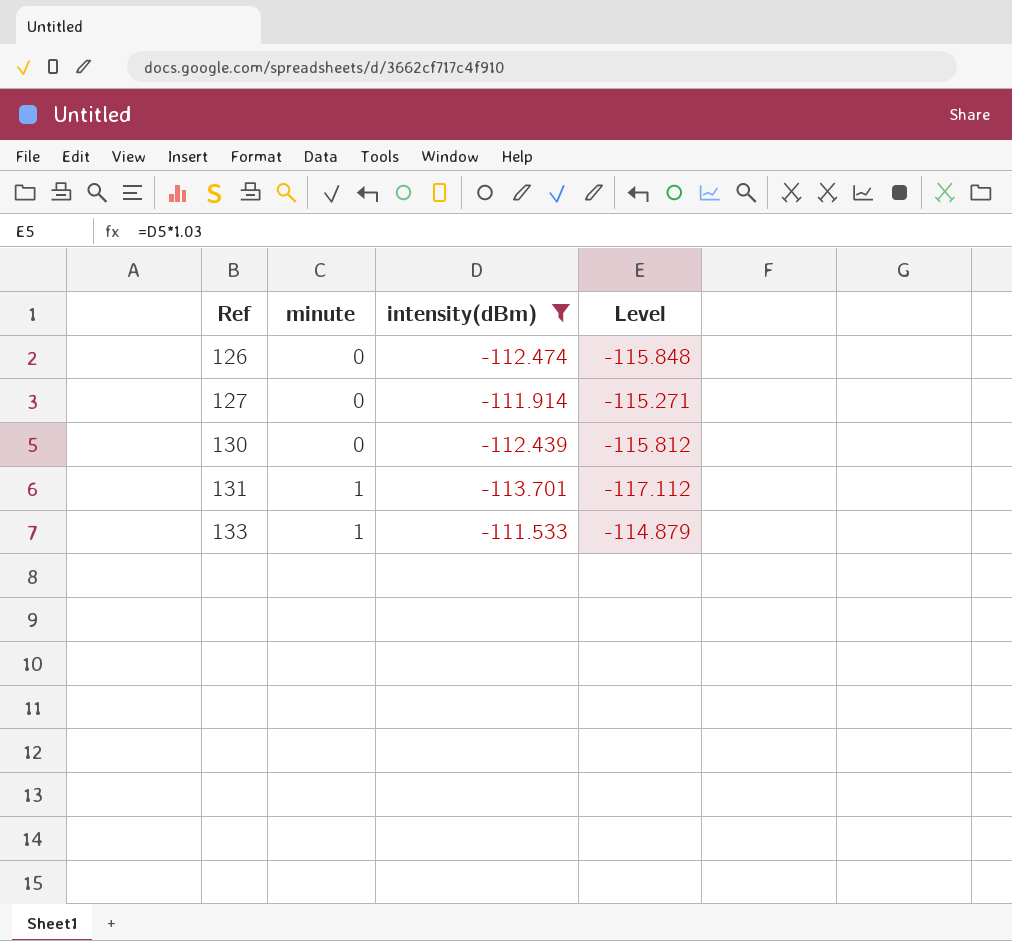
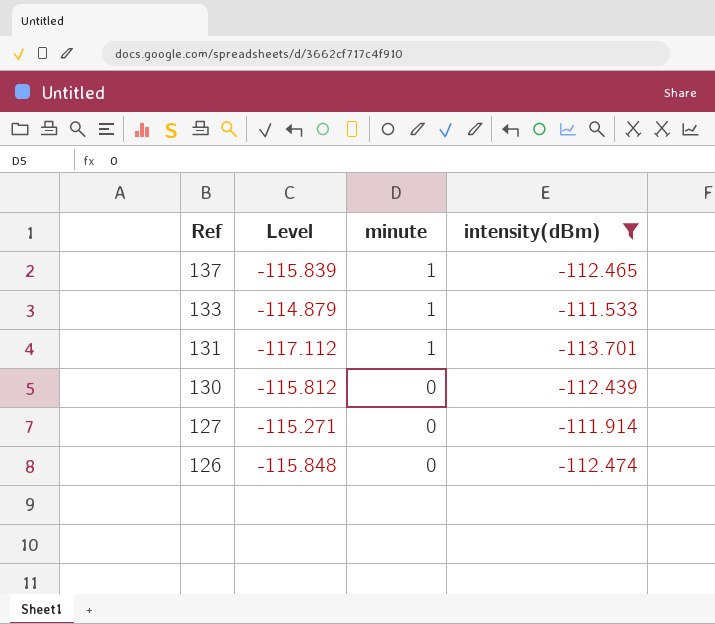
row order: Ref ascending -> Ref descending
column Level | position: 4 -> 2
row 137: none -> -115.839 | 1 | -112.465

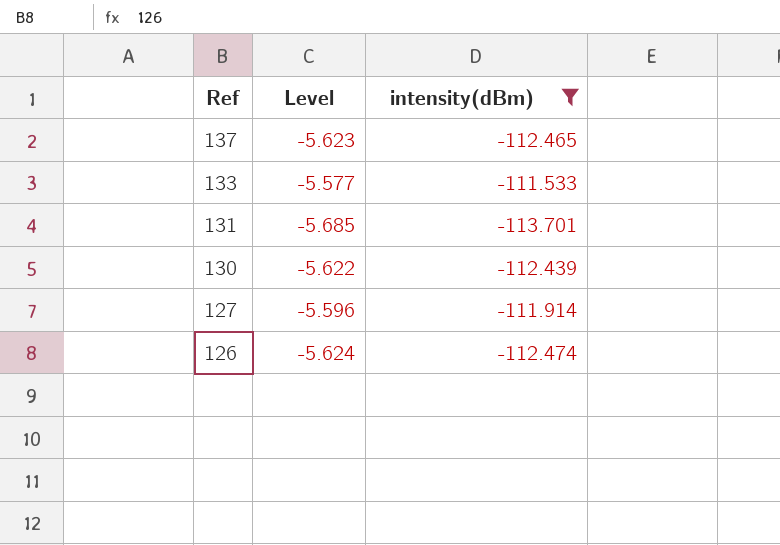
column minute | position: 3 -> none
column Level | formula: [intensity(dBm)] * 1.03 -> [intensity(dBm)] * 0.05

